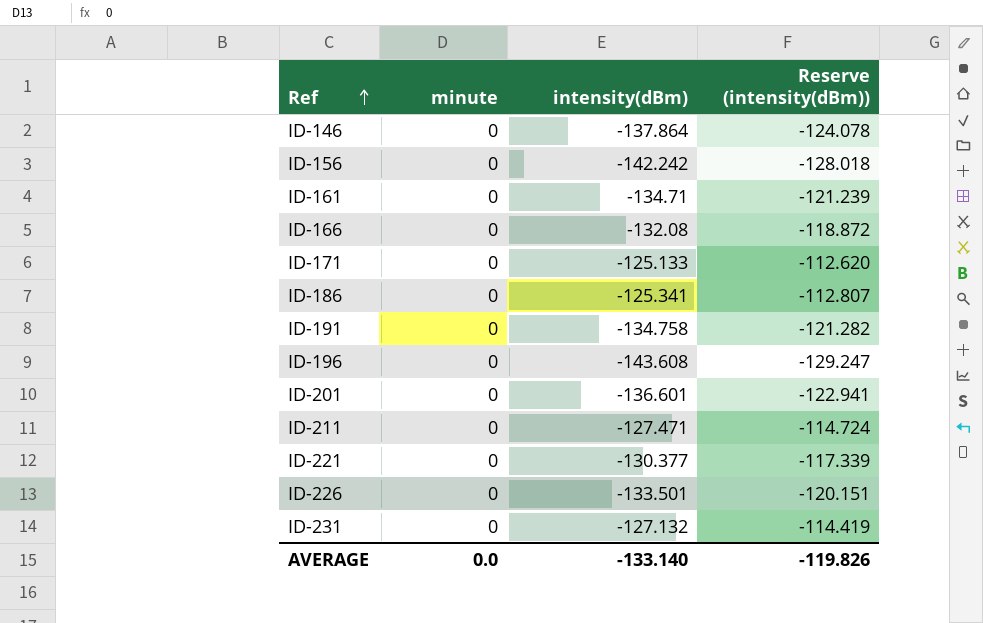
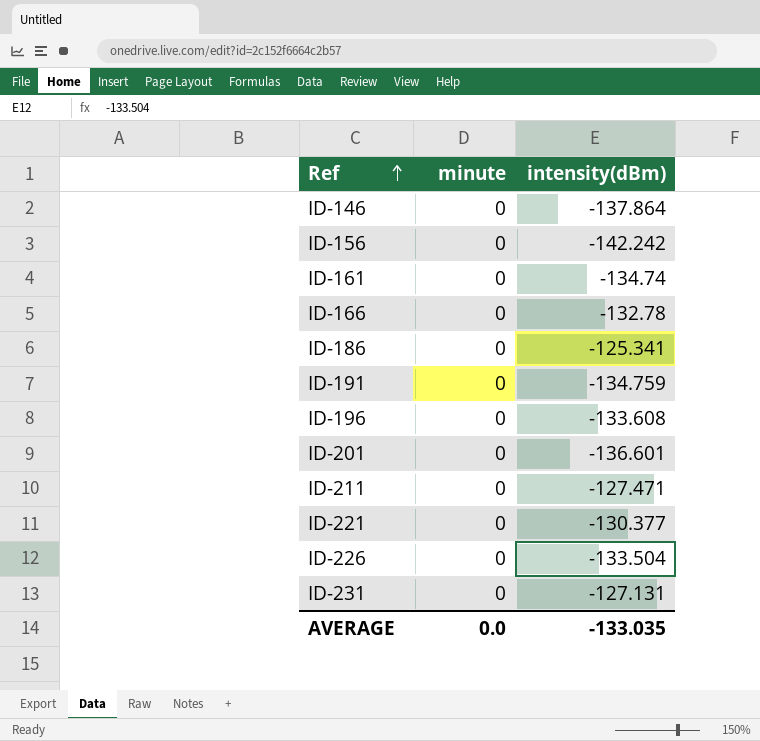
column Reserve (intensity(dBm)) | formula: [intensity(dBm)] * 0.9 -> none
row ID-171: 0 | -125.133 | -112.620 -> none
ID-161 | intensity(dBm): -134.71 -> -134.74
ID-166 | intensity(dBm): -132.08 -> -132.78
ID-191 | intensity(dBm): -134.758 -> -134.759
ID-196 | intensity(dBm): -143.608 -> -133.608
ID-226 | intensity(dBm): -133.501 -> -133.504
ID-231 | intensity(dBm): -127.132 -> -127.131
AVERAGE | intensity(dBm): -133.140 -> -133.035

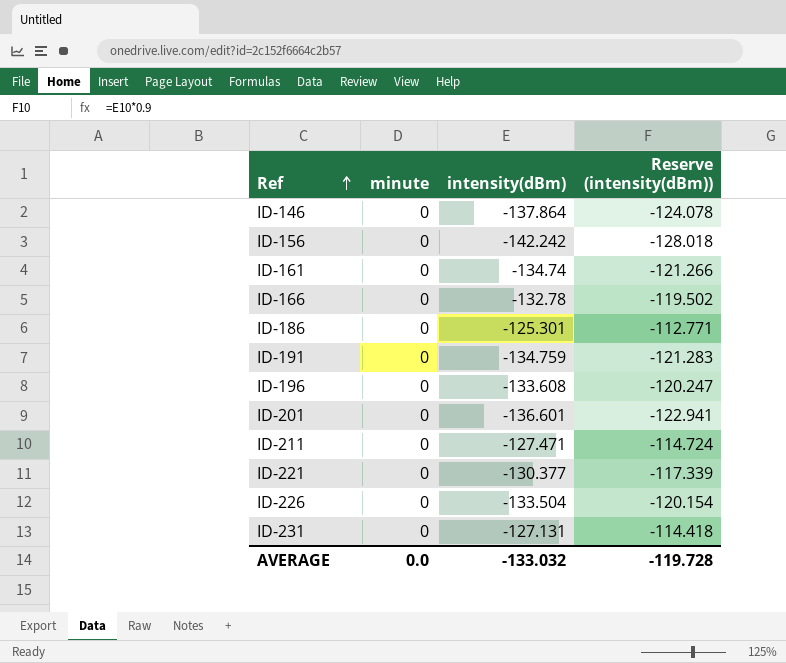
column Reserve (intensity(dBm)) | formula: none -> [intensity(dBm)] * 0.9
ID-186 | intensity(dBm): -125.341 -> -125.301
AVERAGE | intensity(dBm): -133.035 -> -133.032

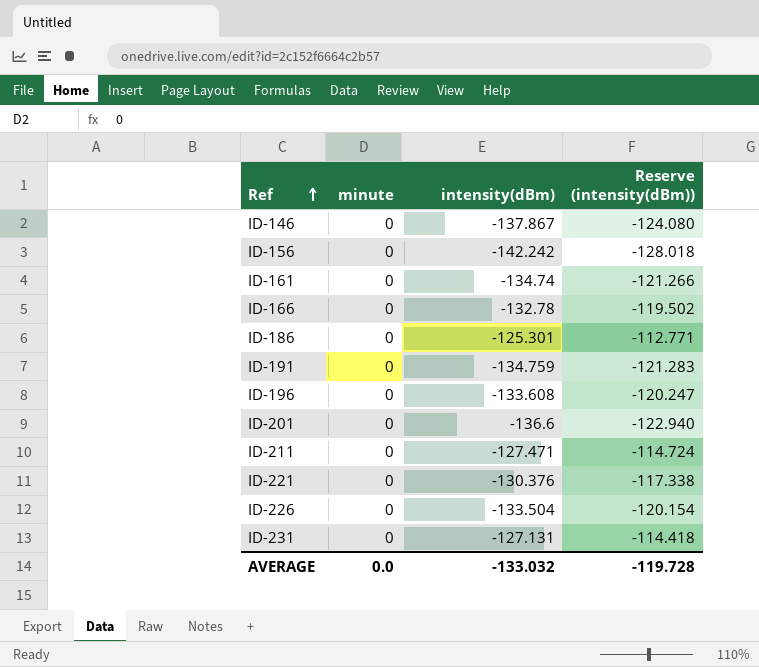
ID-146 | intensity(dBm): -137.864 -> -137.867
ID-146 | Reserve (intensity(dBm)): -124.078 -> -124.080
ID-201 | intensity(dBm): -136.601 -> -136.6
ID-201 | Reserve (intensity(dBm)): -122.941 -> -122.940
ID-221 | intensity(dBm): -130.377 -> -130.376
ID-221 | Reserve (intensity(dBm)): -117.339 -> -117.338

